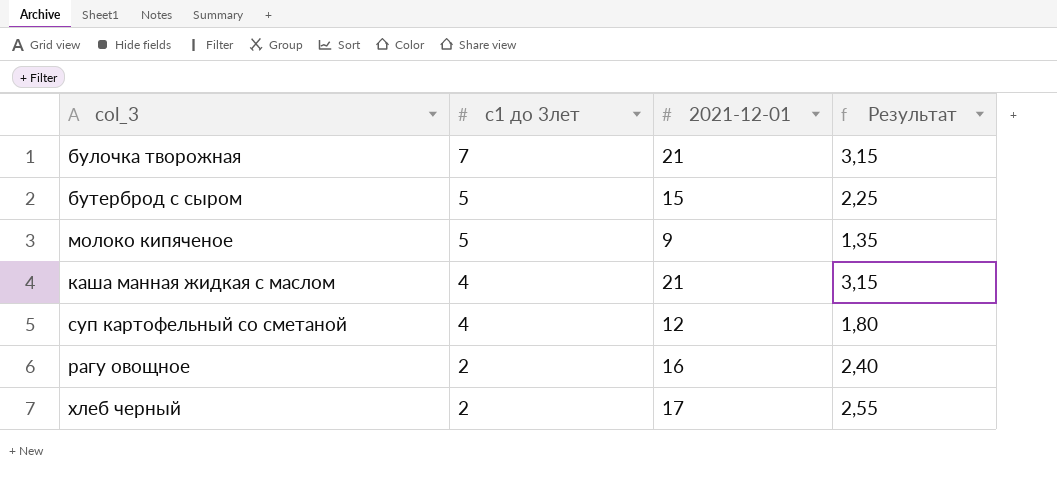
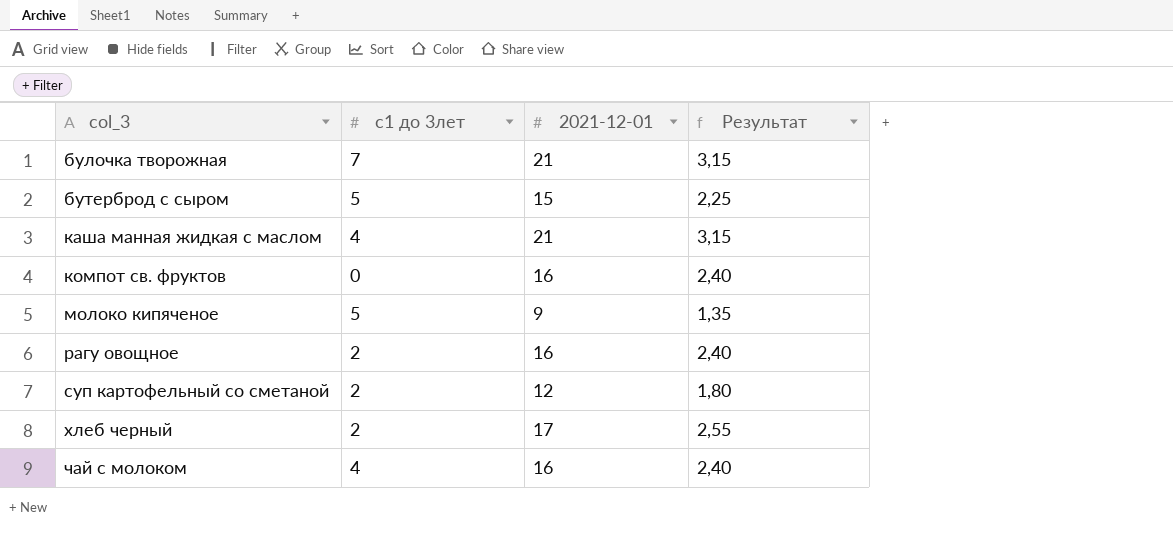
row order: с1 до 3лет descending -> col_3 ascending
row компот св. фруктов: none -> 0 | 16 | 2,40
суп картофельный со сметаной | с1 до 3лет: 4 -> 2
row чай с молоком: none -> 4 | 16 | 2,40

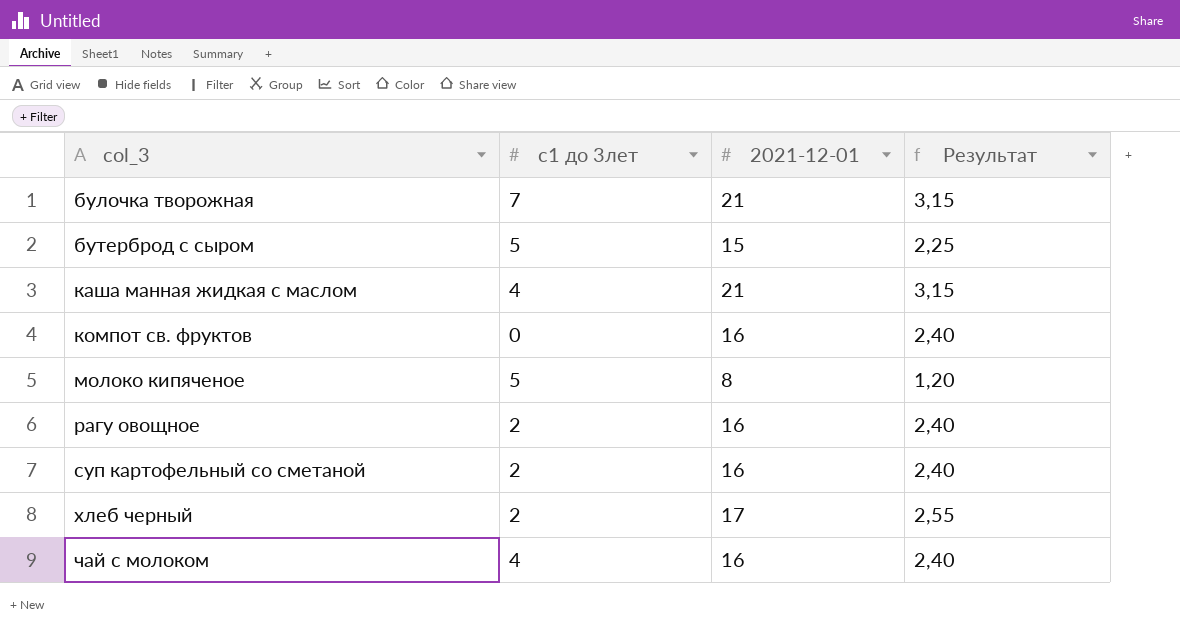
молоко кипяченое | 2021-12-01: 9 -> 8
молоко кипяченое | Результат: 1,35 -> 1,20
суп картофельный со сметаной | 2021-12-01: 12 -> 16
суп картофельный со сметаной | Результат: 1,80 -> 2,40

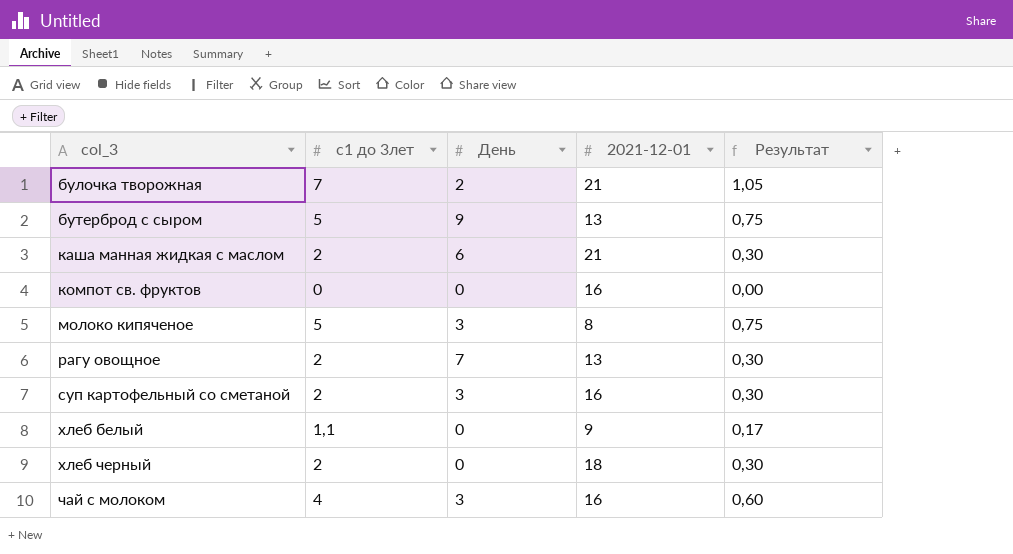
column День | position: none -> 3
column Результат | formula: [2021-12-01] * 0,15 -> [с1 до 3лет] * 0,15
бутерброд с сыром | 2021-12-01: 15 -> 13
каша манная жидкая с маслом | с1 до 3лет: 4 -> 2
рагу овощное | 2021-12-01: 16 -> 13
row хлеб белый: none -> 1,1 | 0 | 9 | 0,17
хлеб черный | 2021-12-01: 17 -> 18

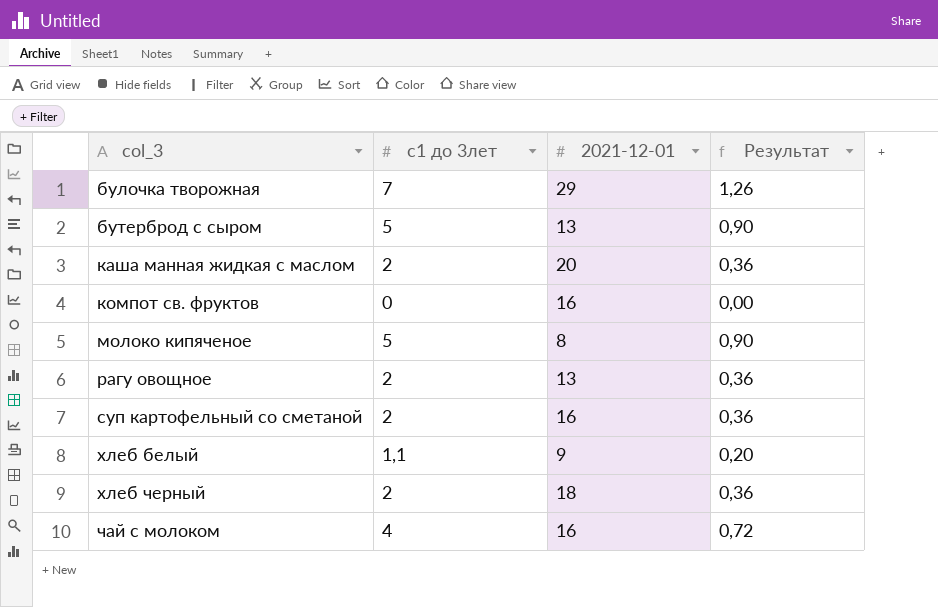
column День | position: 3 -> none
column Результат | formula: [с1 до 3лет] * 0,15 -> [с1 до 3лет] * 0,18
булочка творожная | 2021-12-01: 21 -> 29
каша манная жидкая с маслом | 2021-12-01: 21 -> 20

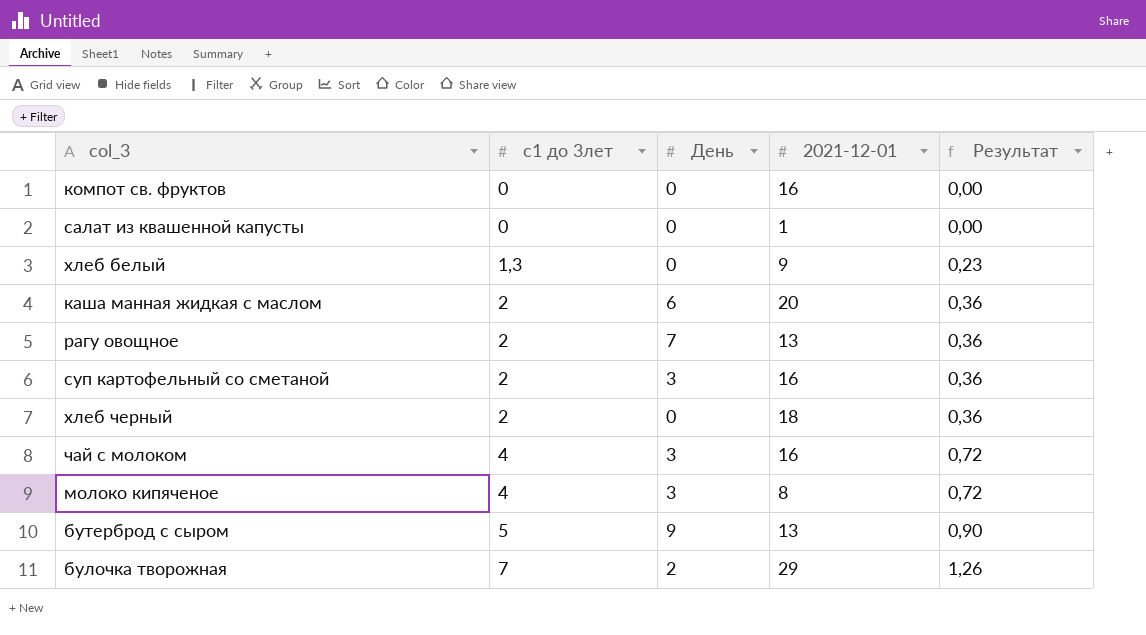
row order: col_3 ascending -> с1 до 3лет ascending
column День | position: none -> 3
row салат из квашенной капусты: none -> 0 | 0 | 1 | 0,00
хлеб белый | с1 до 3лет: 1,1 -> 1,3
хлеб белый | Результат: 0,20 -> 0,23
молоко кипяченое | с1 до 3лет: 5 -> 4
молоко кипяченое | Результат: 0,90 -> 0,72

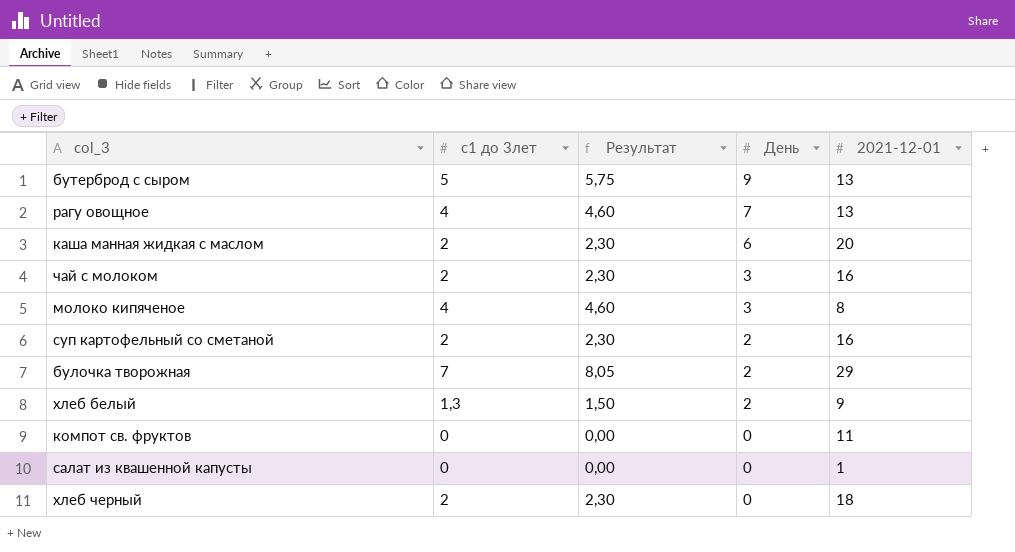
row order: с1 до 3лет ascending -> День descending
column Результат | formula: [с1 до 3лет] * 0,18 -> [с1 до 3лет] * 1,15
column Результат | position: 5 -> 3
рагу овощное | с1 до 3лет: 2 -> 4
чай с молоком | с1 до 3лет: 4 -> 2
суп картофельный со сметаной | День: 3 -> 2
хлеб белый | День: 0 -> 2
компот св. фруктов | 2021-12-01: 16 -> 11

